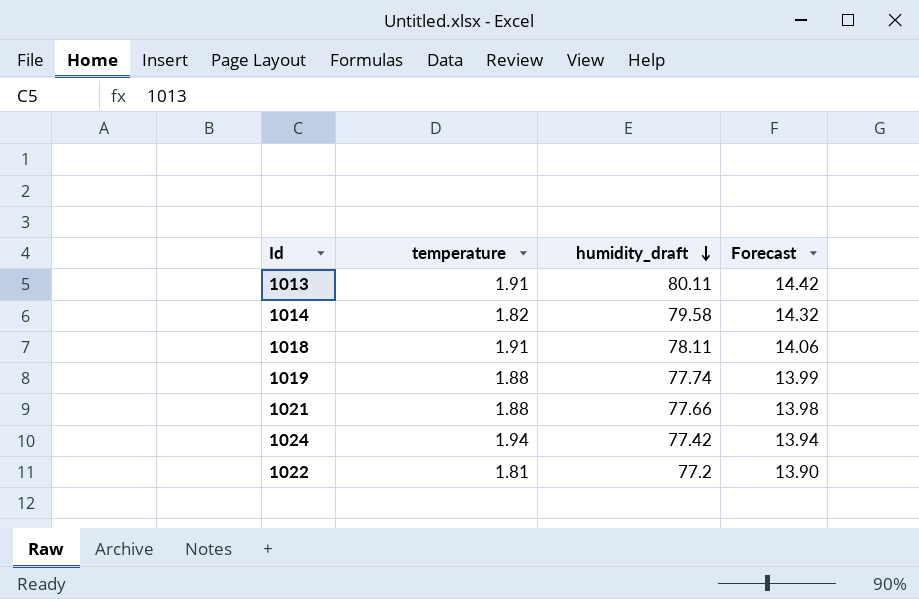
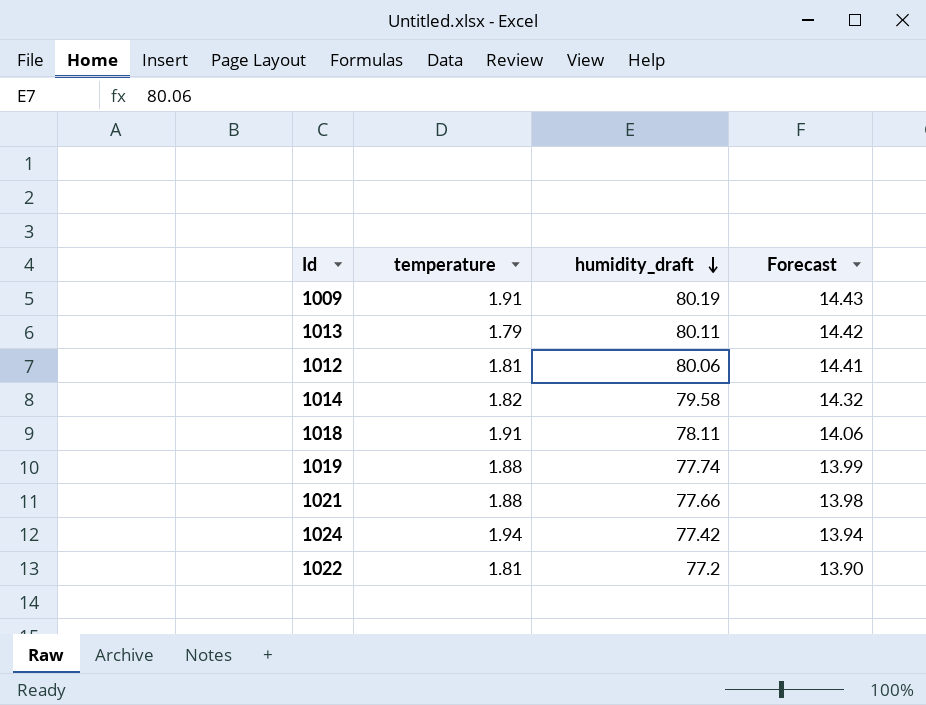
row 1009: none -> 1.91 | 80.19 | 14.43
1013 | temperature: 1.91 -> 1.79
row 1012: none -> 1.81 | 80.06 | 14.41

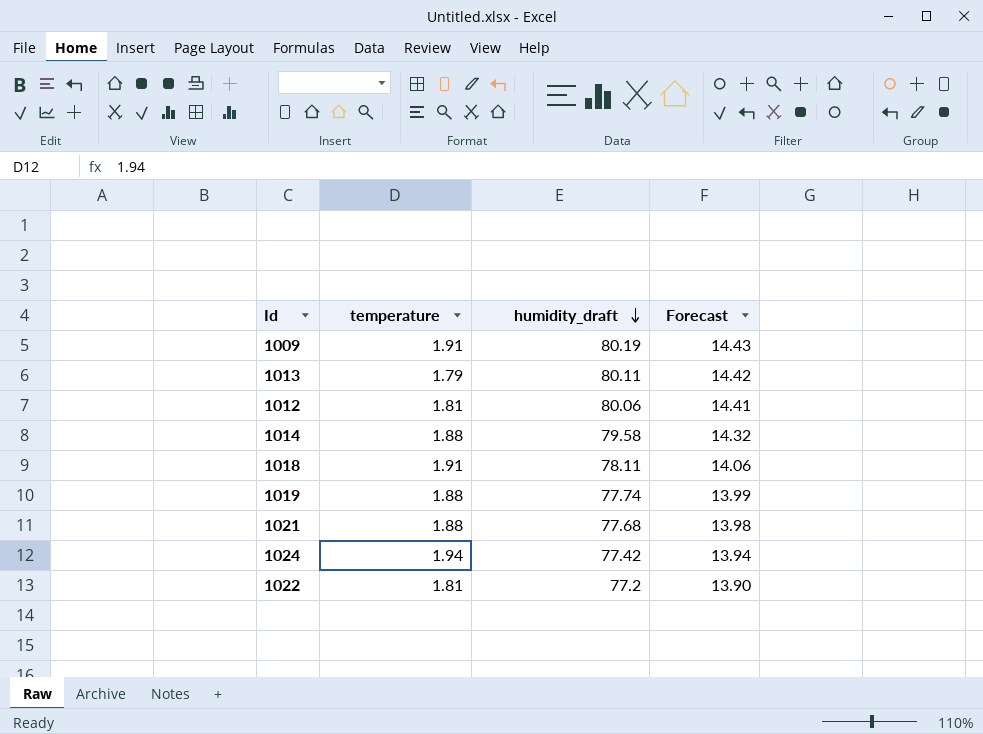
1014 | temperature: 1.82 -> 1.88
1021 | humidity_draft: 77.66 -> 77.68

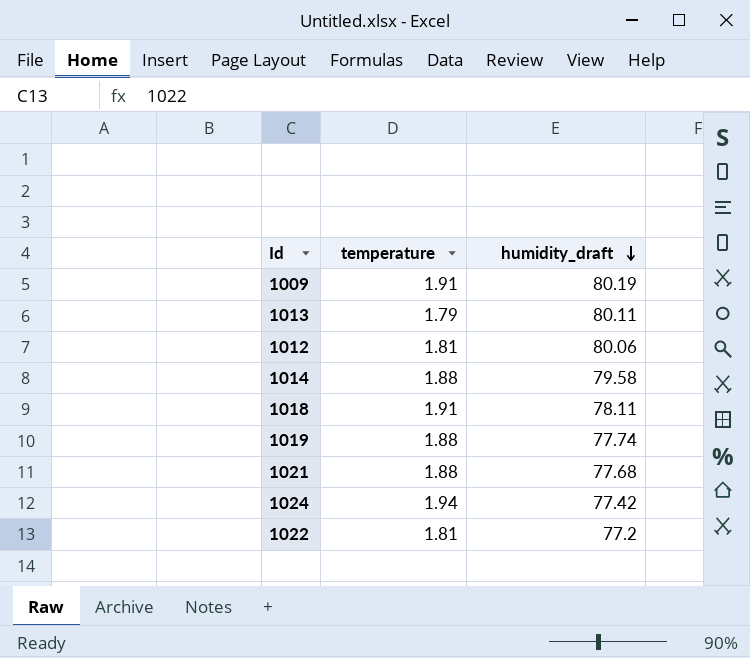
column Forecast | formula: [humidity_draft] * 0.18 -> none

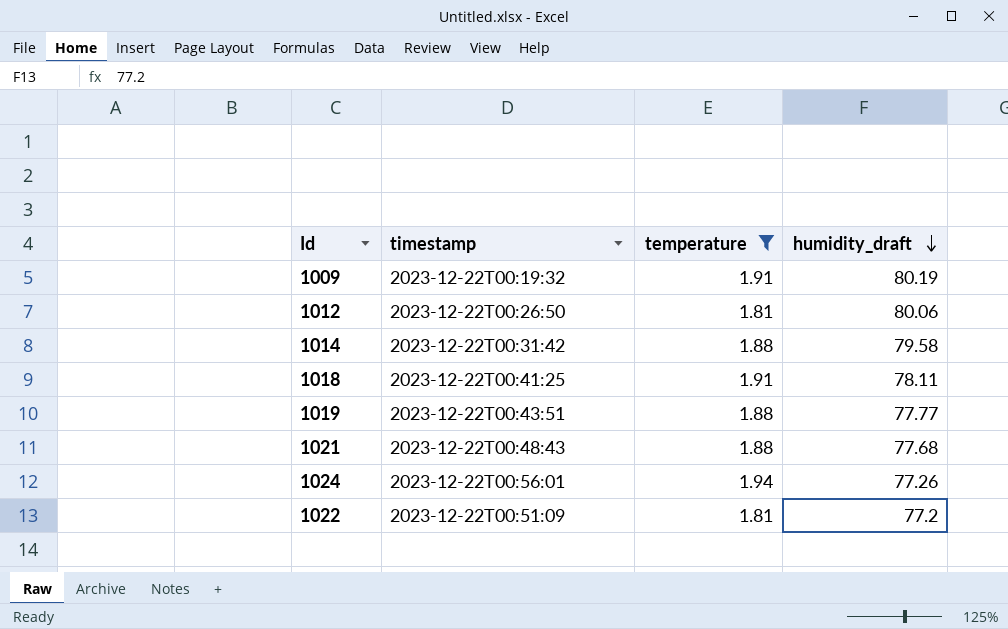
filter: none -> temperature != 1.79
column timestamp | position: none -> 2
1019 | humidity_draft: 77.74 -> 77.77
1024 | humidity_draft: 77.42 -> 77.26

